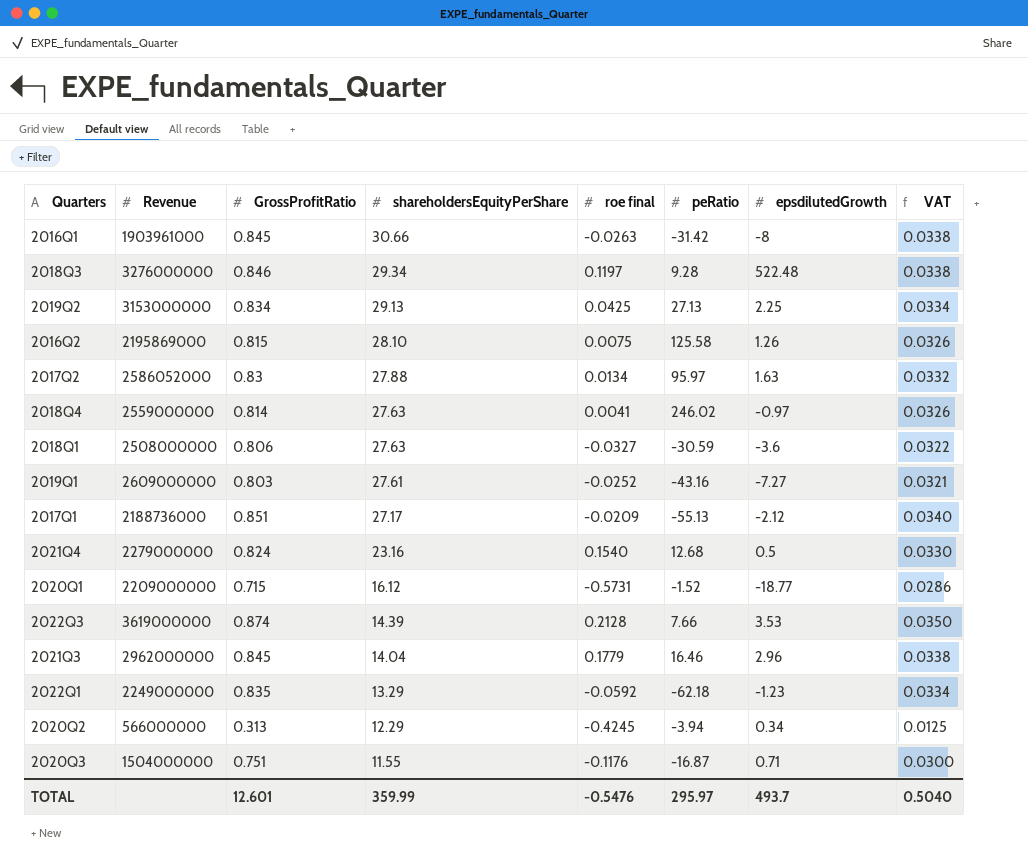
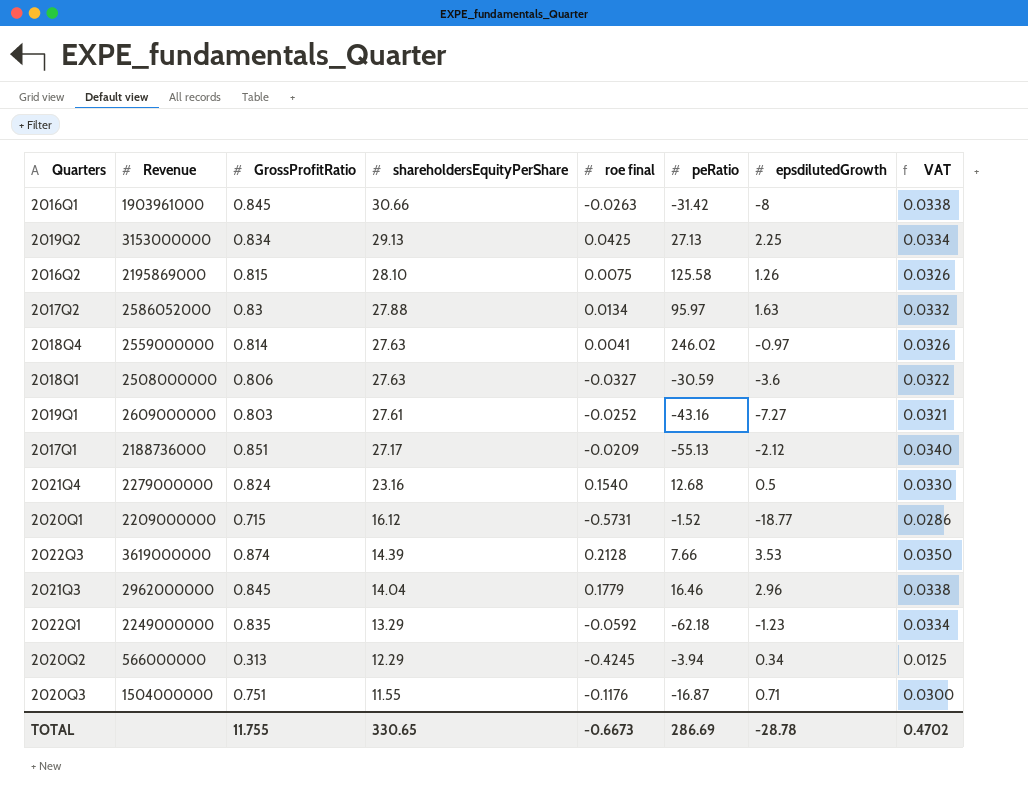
row 2018Q3: 3276000000 | 0.846 | 29.34 | 0.1197 | 9.28 | 522.48 | 0.0338 -> none
TOTAL | GrossProfitRatio: 12.601 -> 11.755
TOTAL | shareholdersEquityPerShare: 359.99 -> 330.65
TOTAL | roe final: -0.5476 -> -0.6673
TOTAL | peRatio: 295.97 -> 286.69
TOTAL | epsdilutedGrowth: 493.7 -> -28.78
TOTAL | VAT: 0.5040 -> 0.4702

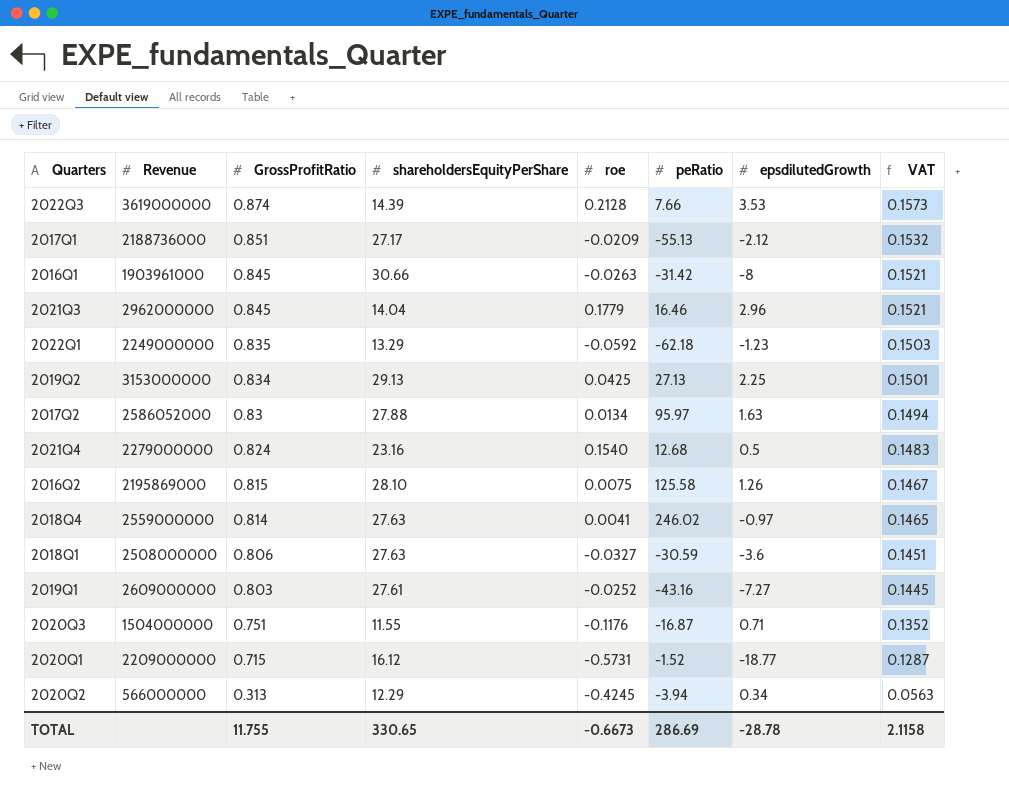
row order: shareholdersEquityPerShare descending -> GrossProfitRatio descending
column name: roe final -> roe
column VAT | formula: [GrossProfitRatio] * 0.04 -> [GrossProfitRatio] * 0.18
TOTAL | VAT: 0.4702 -> 2.1158

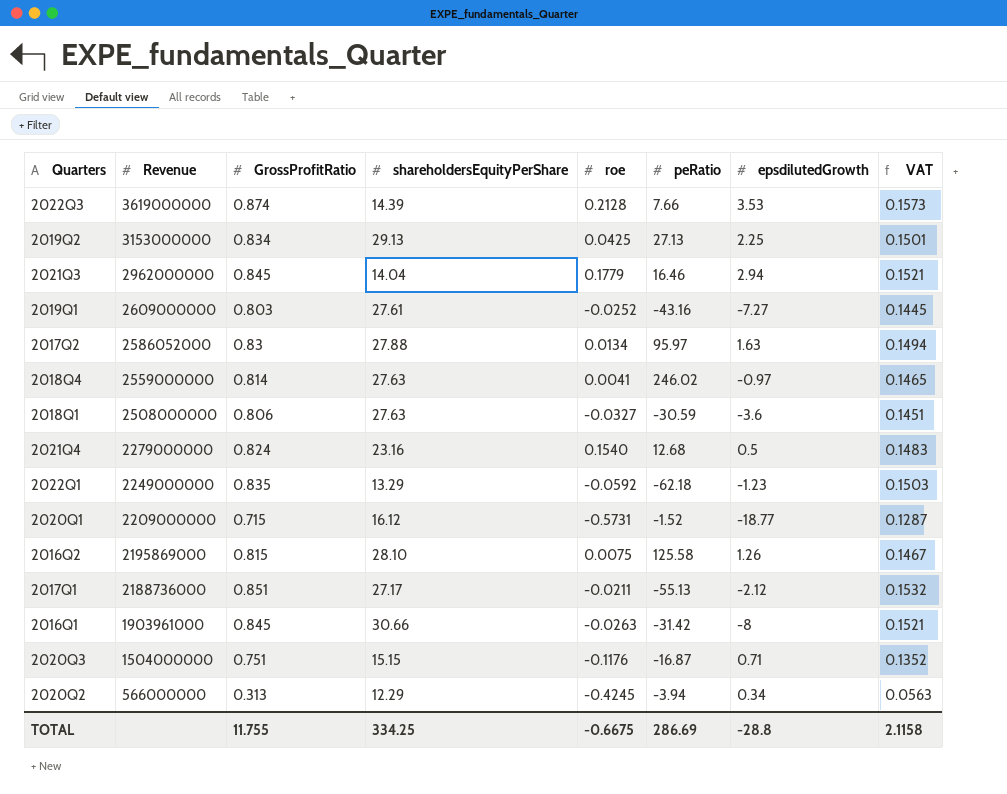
row order: GrossProfitRatio descending -> Revenue descending
2021Q3 | epsdilutedGrowth: 2.96 -> 2.94
2017Q1 | roe: -0.0209 -> -0.0211
2020Q3 | shareholdersEquityPerShare: 11.55 -> 15.15
TOTAL | shareholdersEquityPerShare: 330.65 -> 334.25
TOTAL | roe: -0.6673 -> -0.6675
TOTAL | epsdilutedGrowth: -28.78 -> -28.8

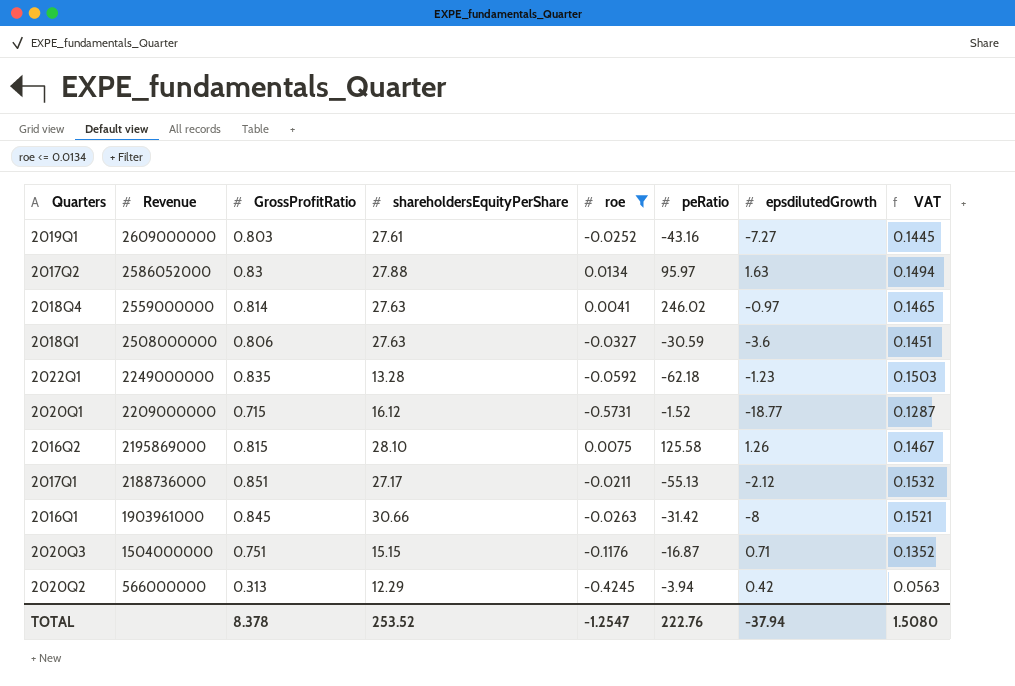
filter: none -> roe <= 0.0134
2022Q1 | shareholdersEquityPerShare: 13.29 -> 13.28
2020Q2 | epsdilutedGrowth: 0.34 -> 0.42
TOTAL | GrossProfitRatio: 11.755 -> 8.378
TOTAL | shareholdersEquityPerShare: 334.25 -> 253.52
TOTAL | roe: -0.6675 -> -1.2547
TOTAL | peRatio: 286.69 -> 222.76
TOTAL | epsdilutedGrowth: -28.8 -> -37.94
TOTAL | VAT: 2.1158 -> 1.5080

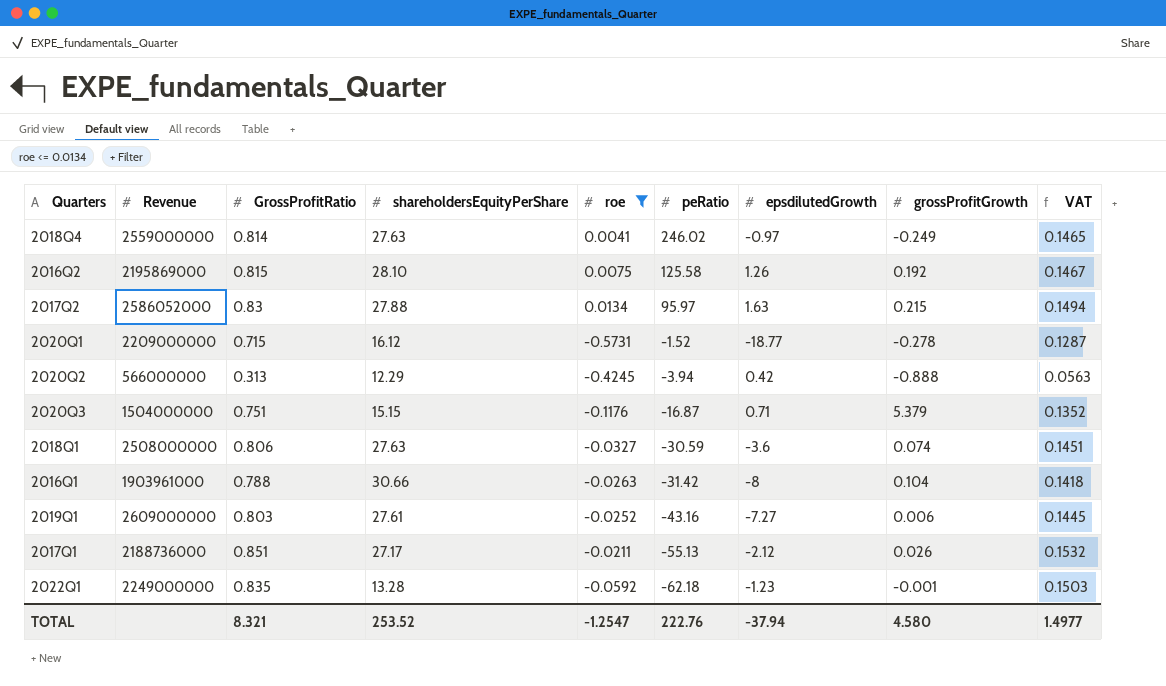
row order: Revenue descending -> peRatio descending
column grossProfitGrowth | position: none -> 8
2016Q1 | GrossProfitRatio: 0.845 -> 0.788
2016Q1 | VAT: 0.1521 -> 0.1418
TOTAL | GrossProfitRatio: 8.378 -> 8.321
TOTAL | VAT: 1.5080 -> 1.4977

